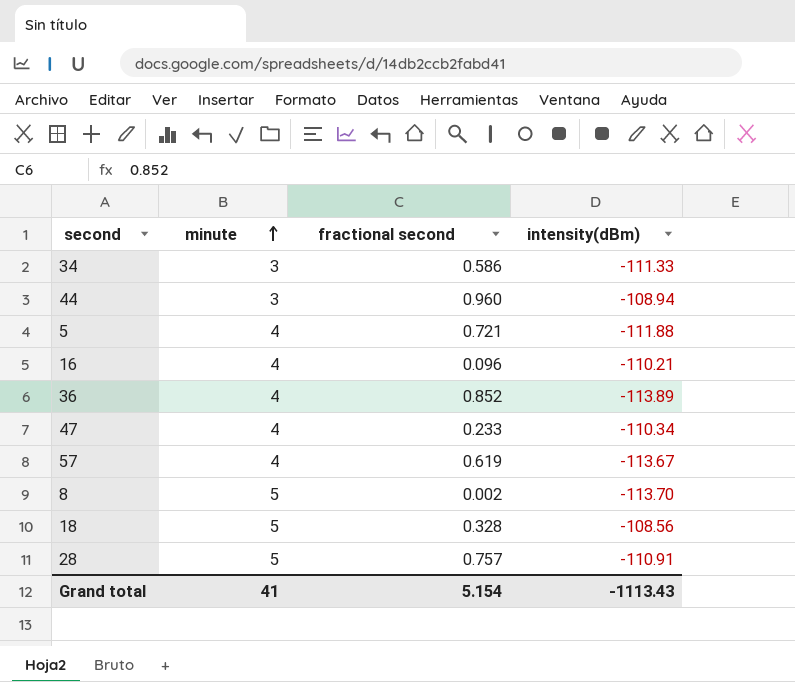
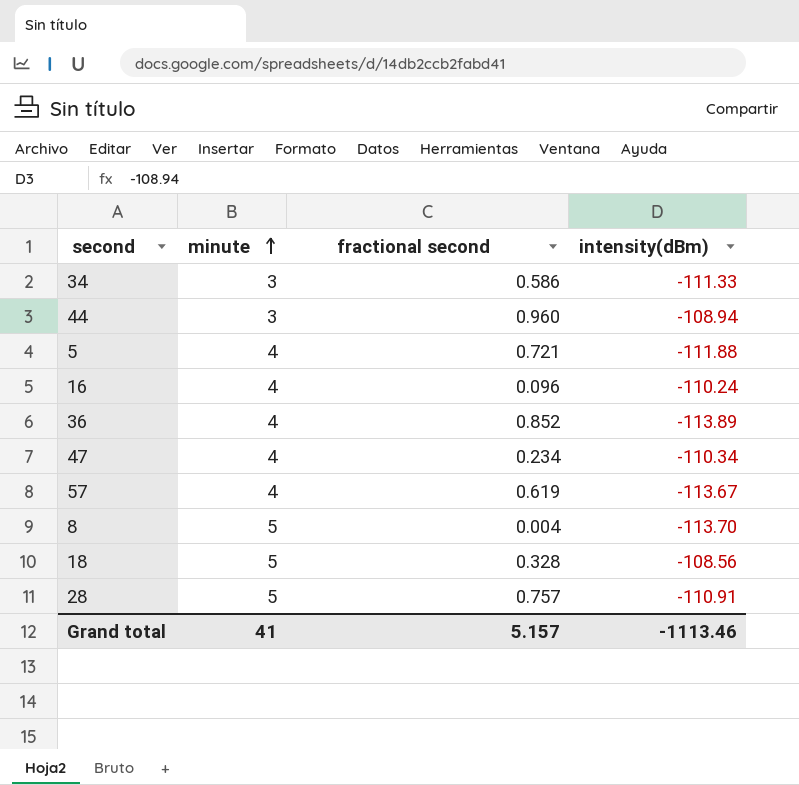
16 | intensity(dBm): -110.21 -> -110.24
47 | fractional second: 0.233 -> 0.234
8 | fractional second: 0.002 -> 0.004
Grand total | fractional second: 5.154 -> 5.157
Grand total | intensity(dBm): -1113.43 -> -1113.46

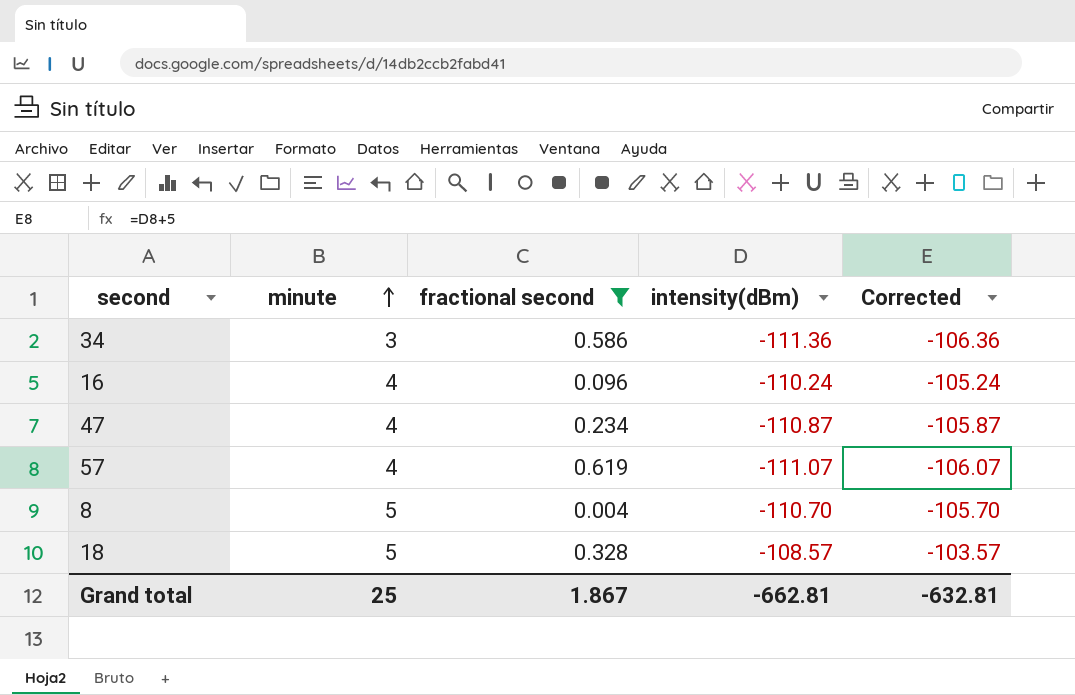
filter: none -> fractional second <= 0.619
column Corrected | formula: none -> [intensity(dBm)] + 5
34 | intensity(dBm): -111.33 -> -111.36
47 | intensity(dBm): -110.34 -> -110.87
57 | intensity(dBm): -113.67 -> -111.07
8 | intensity(dBm): -113.70 -> -110.70
18 | intensity(dBm): -108.56 -> -108.57
Grand total | minute: 41 -> 25
Grand total | fractional second: 5.157 -> 1.867
Grand total | intensity(dBm): -1113.46 -> -662.81

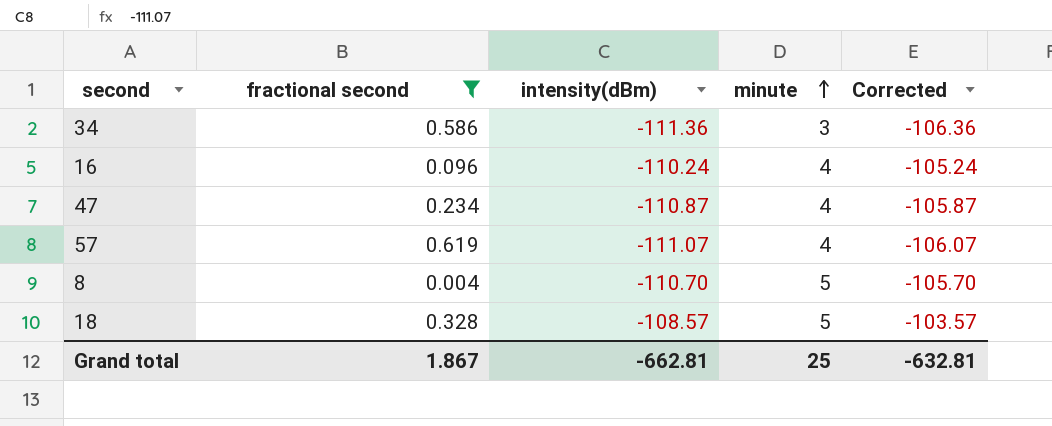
column minute | position: 2 -> 4

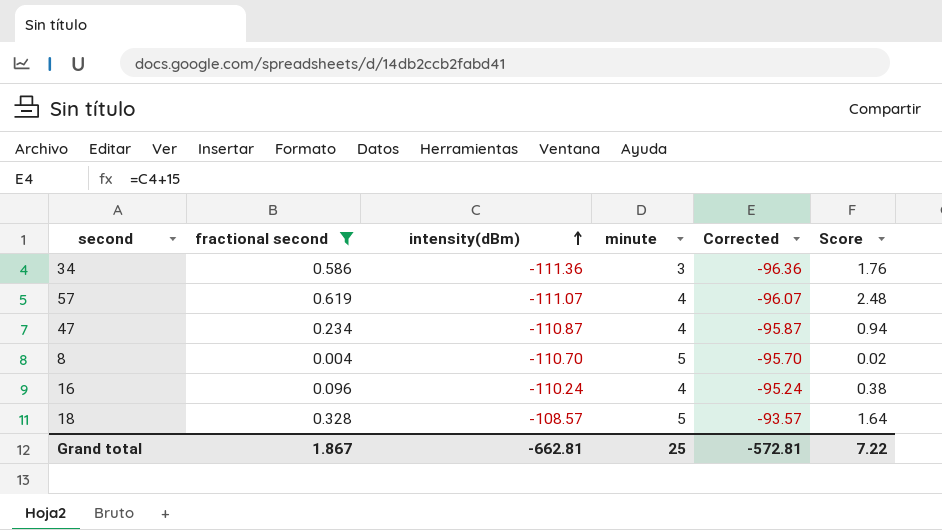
row order: minute ascending -> intensity(dBm) ascending
column Corrected | formula: [intensity(dBm)] + 5 -> [intensity(dBm)] + 15
column Score | formula: none -> [fractional second] * [minute]
Grand total | Corrected: -632.81 -> -572.81

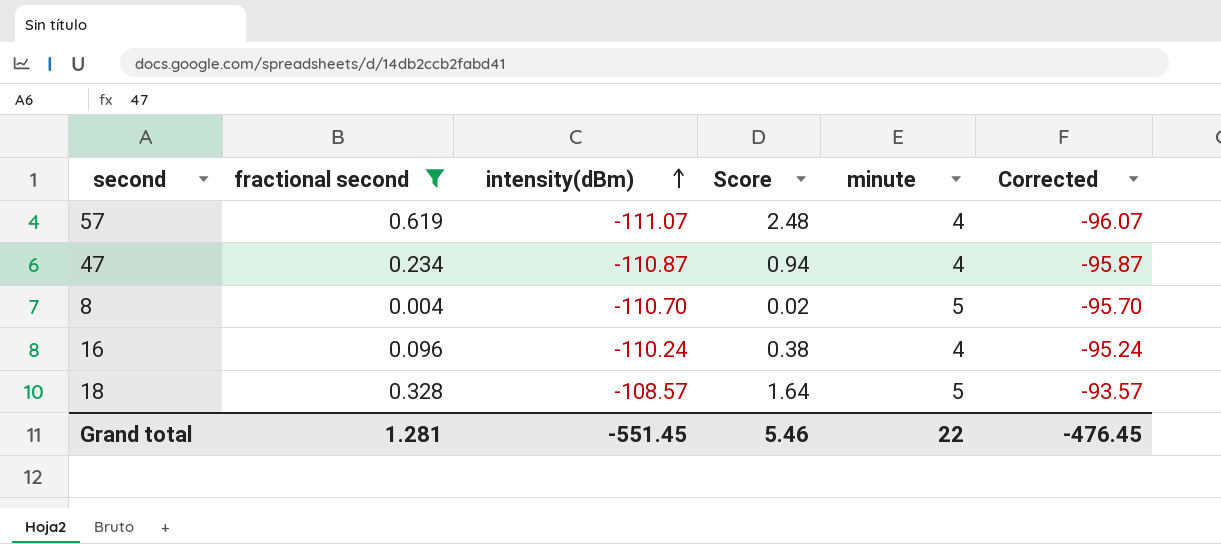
column Score | position: 6 -> 4
row 34: 0.586 | -111.36 | 3 | -96.36 | 1.76 -> none
Grand total | fractional second: 1.867 -> 1.281
Grand total | intensity(dBm): -662.81 -> -551.45
Grand total | Score: 7.22 -> 5.46
Grand total | minute: 25 -> 22
Grand total | Corrected: -572.81 -> -476.45

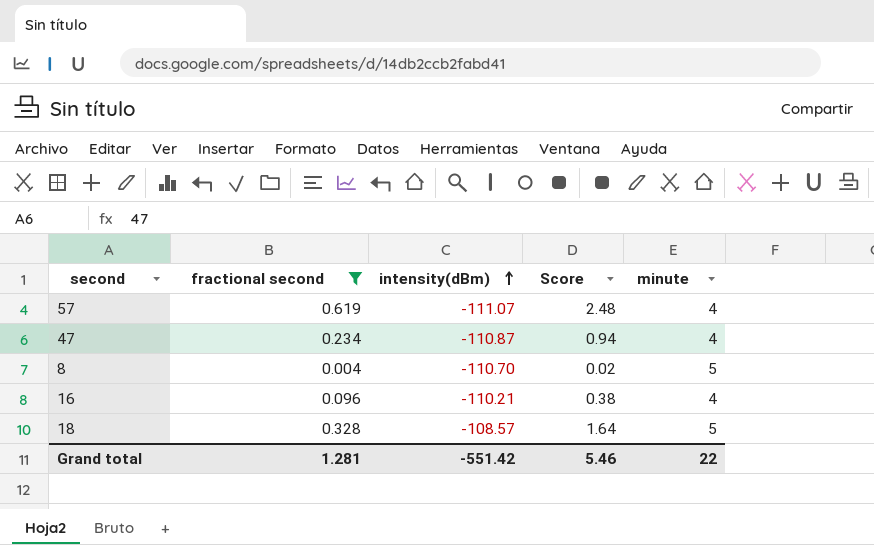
column Corrected | formula: [intensity(dBm)] + 15 -> none
16 | intensity(dBm): -110.24 -> -110.21
Grand total | intensity(dBm): -551.45 -> -551.42

